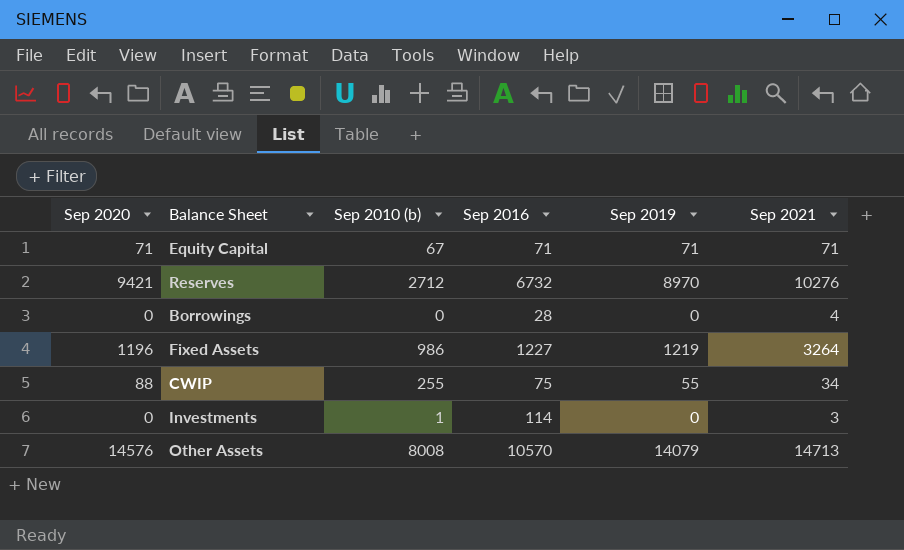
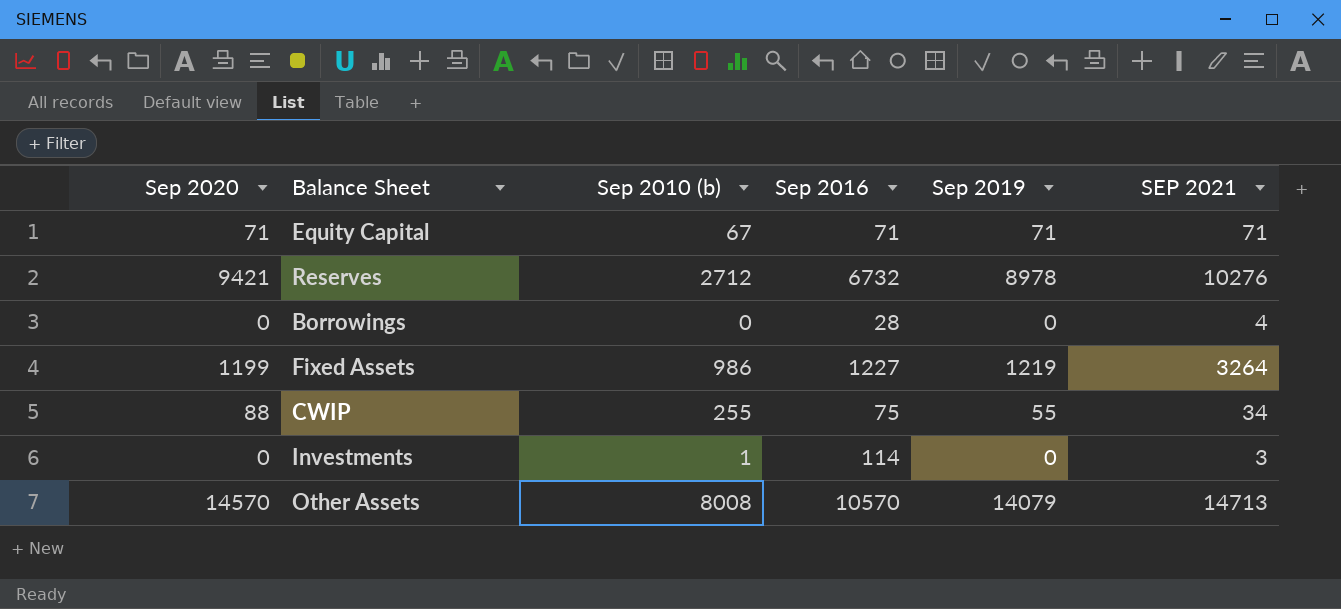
column name: Sep 2021 -> SEP 2021
Reserves | Sep 2019: 8970 -> 8978
Fixed Assets | Sep 2020: 1196 -> 1199
Other Assets | Sep 2020: 14576 -> 14570

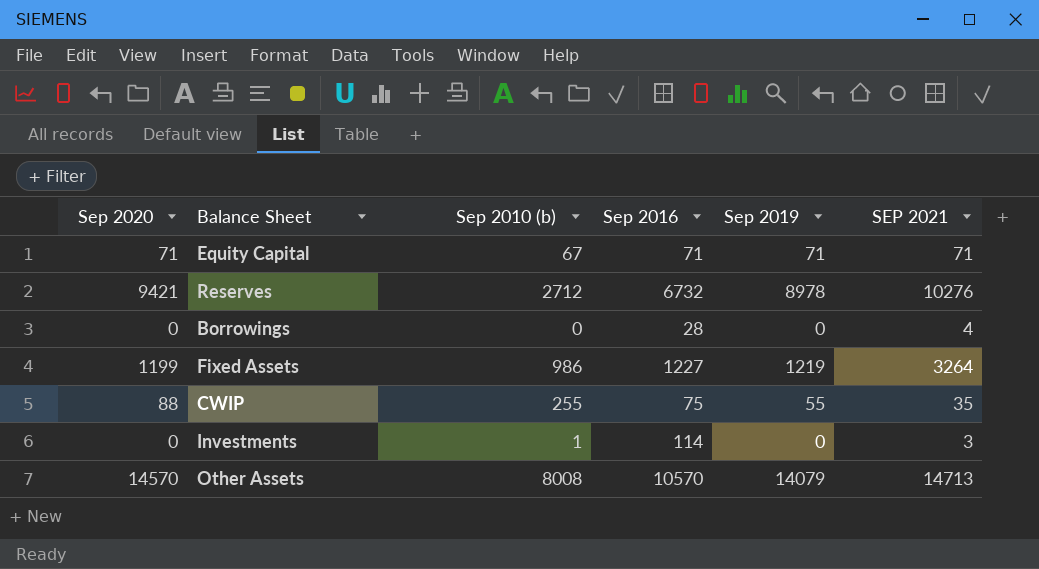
CWIP | SEP 2021: 34 -> 35

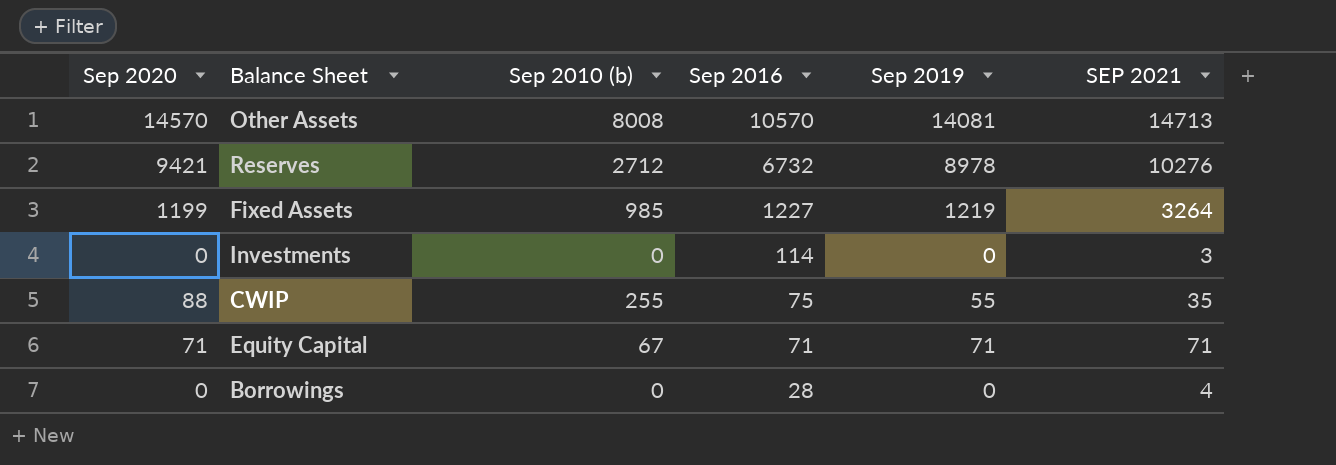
row order: none -> Sep 2016 descending
Other Assets | Sep 2019: 14079 -> 14081
Fixed Assets | Sep 2010 (b): 986 -> 985
Investments | Sep 2010 (b): 1 -> 0

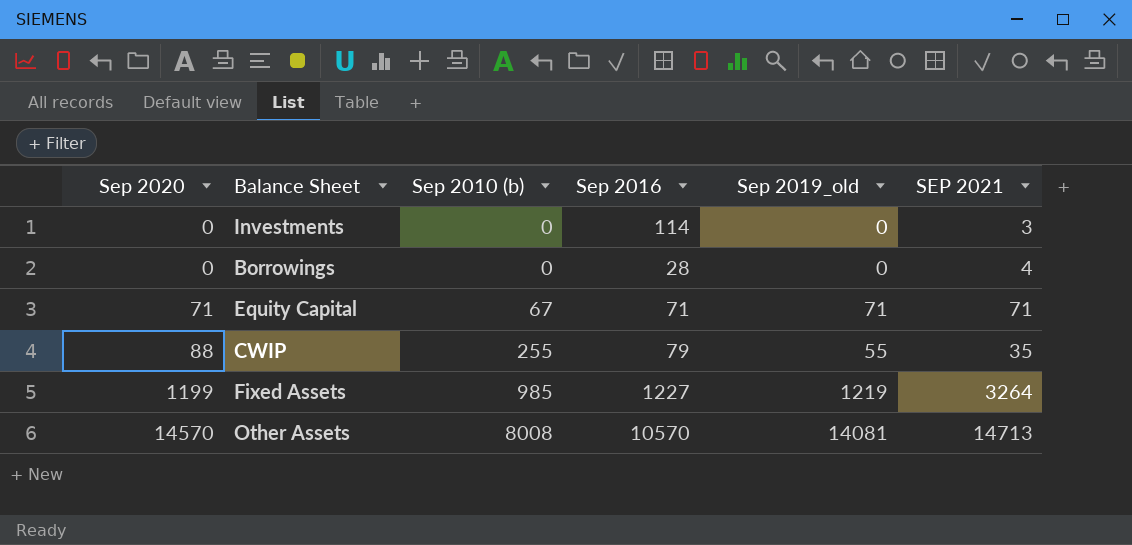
row order: Sep 2016 descending -> Sep 2020 ascending
column name: Sep 2019 -> Sep 2019_old
row Reserves: 9421 | 2712 | 6732 | 8978 | 10276 -> none
CWIP | Sep 2016: 75 -> 79

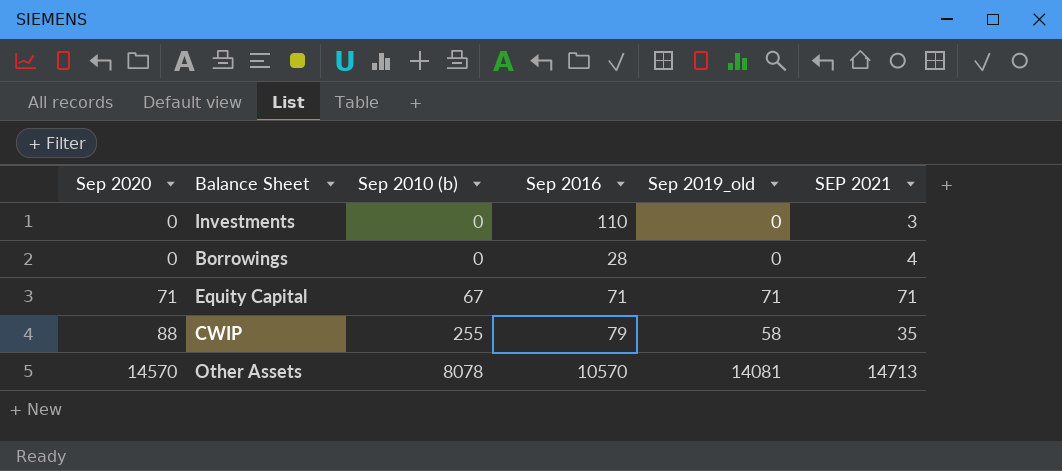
row Fixed Assets: 1199 | 985 | 1227 | 1219 | 3264 -> none
Investments | Sep 2016: 114 -> 110
CWIP | Sep 2019_old: 55 -> 58
Other Assets | Sep 2010 (b): 8008 -> 8078

